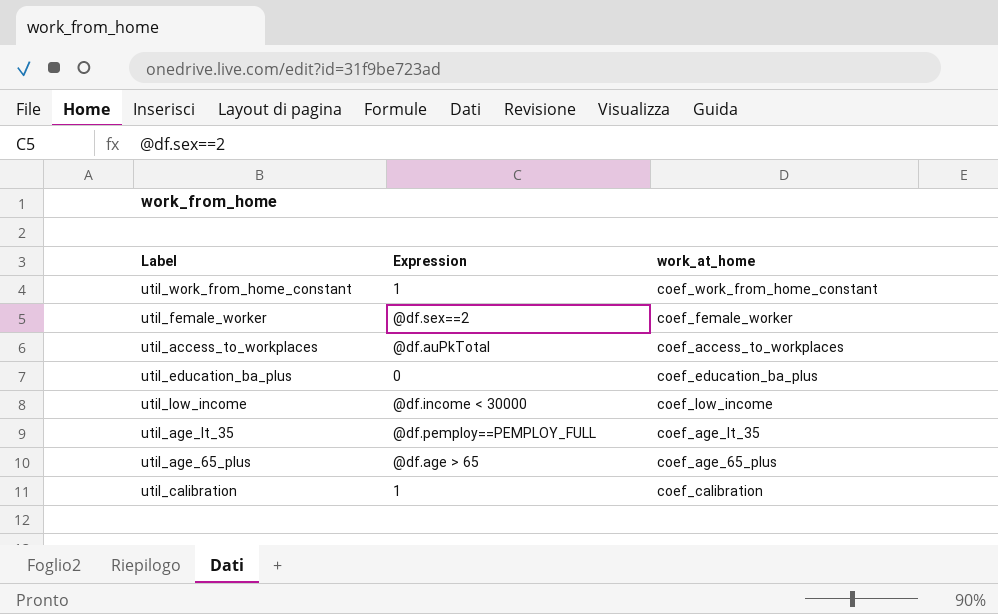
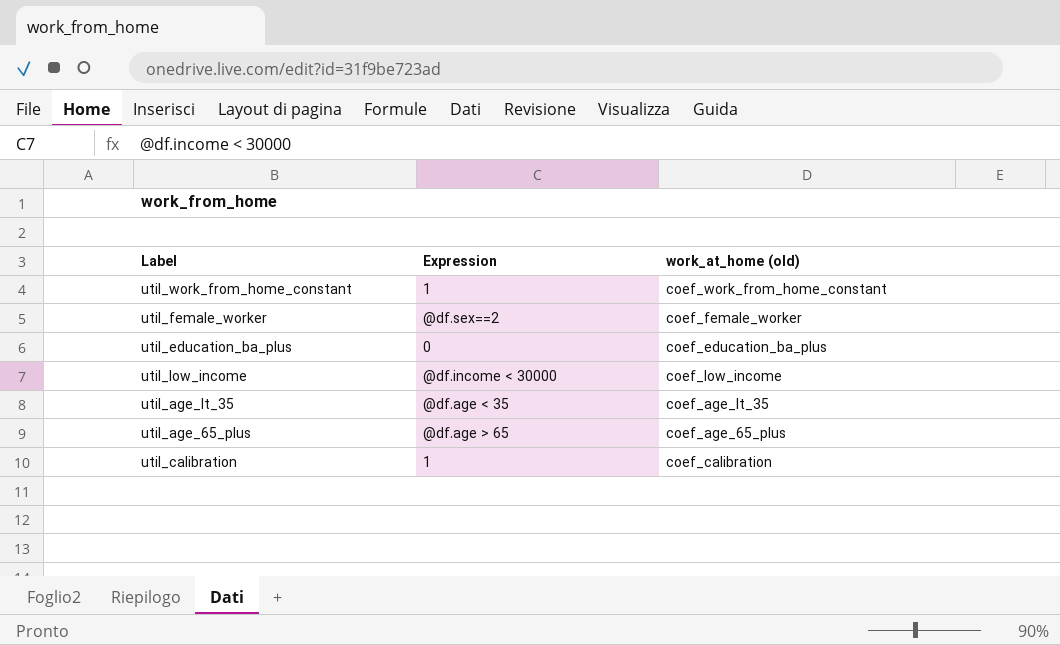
column name: work_at_home -> work_at_home (old)
row util_access_to_workplaces: @df.auPkTotal | coef_access_to_workplaces -> none
util_age_lt_35 | Expression: @df.pemploy==PEMPLOY_FULL -> @df.age < 35

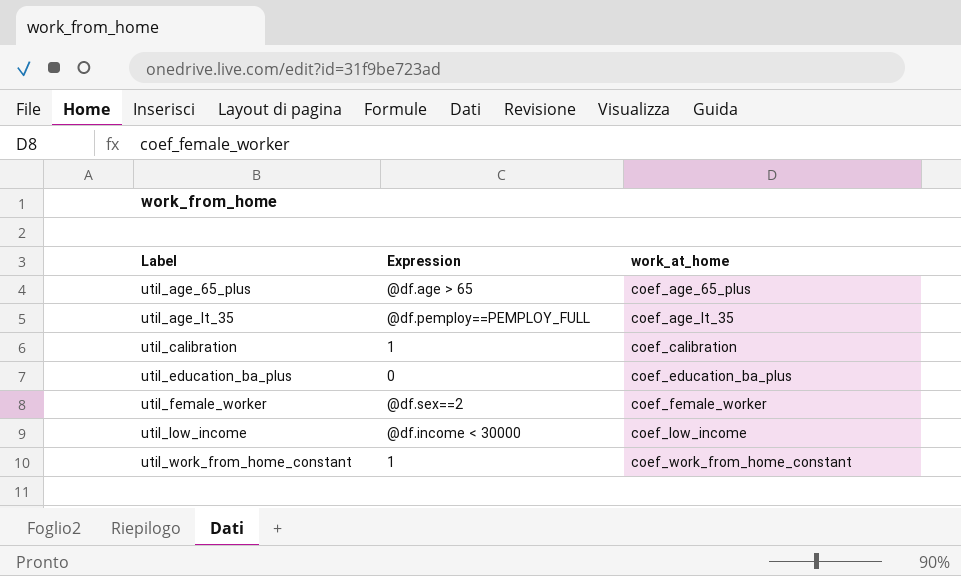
row order: none -> Label ascending
column name: work_at_home (old) -> work_at_home
util_age_lt_35 | Expression: @df.age < 35 -> @df.pemploy==PEMPLOY_FULL

